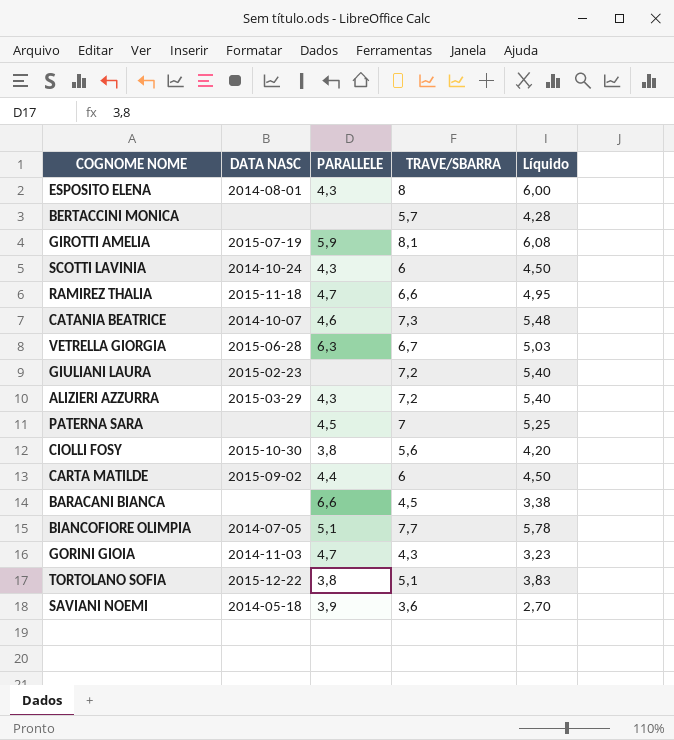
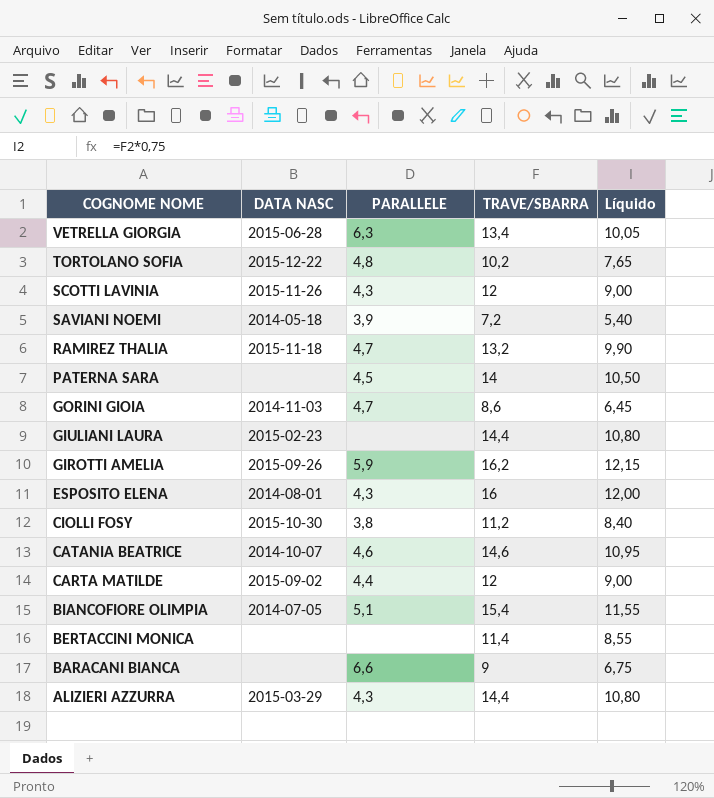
row order: none -> COGNOME NOME descending
VETRELLA GIORGIA | TRAVE/SBARRA: 6,7 -> 13,4
VETRELLA GIORGIA | Líquido: 5,03 -> 10,05
TORTOLANO SOFIA | PARALLELE: 3,8 -> 4,8
TORTOLANO SOFIA | TRAVE/SBARRA: 5,1 -> 10,2
TORTOLANO SOFIA | Líquido: 3,83 -> 7,65
SCOTTI LAVINIA | DATA NASC: 2014-10-24 -> 2015-11-26
SCOTTI LAVINIA | TRAVE/SBARRA: 6 -> 12
SCOTTI LAVINIA | Líquido: 4,50 -> 9,00
SAVIANI NOEMI | TRAVE/SBARRA: 3,6 -> 7,2
SAVIANI NOEMI | Líquido: 2,70 -> 5,40
RAMIREZ THALIA | TRAVE/SBARRA: 6,6 -> 13,2
RAMIREZ THALIA | Líquido: 4,95 -> 9,90
PATERNA SARA | TRAVE/SBARRA: 7 -> 14
PATERNA SARA | Líquido: 5,25 -> 10,50
GORINI GIOIA | TRAVE/SBARRA: 4,3 -> 8,6
GORINI GIOIA | Líquido: 3,23 -> 6,45
GIULIANI LAURA | TRAVE/SBARRA: 7,2 -> 14,4
GIULIANI LAURA | Líquido: 5,40 -> 10,80
GIROTTI AMELIA | DATA NASC: 2015-07-19 -> 2015-09-26
GIROTTI AMELIA | TRAVE/SBARRA: 8,1 -> 16,2
GIROTTI AMELIA | Líquido: 6,08 -> 12,15
ESPOSITO ELENA | TRAVE/SBARRA: 8 -> 16
ESPOSITO ELENA | Líquido: 6,00 -> 12,00
CIOLLI FOSY | TRAVE/SBARRA: 5,6 -> 11,2
CIOLLI FOSY | Líquido: 4,20 -> 8,40
CATANIA BEATRICE | TRAVE/SBARRA: 7,3 -> 14,6
CATANIA BEATRICE | Líquido: 5,48 -> 10,95
CARTA MATILDE | TRAVE/SBARRA: 6 -> 12
CARTA MATILDE | Líquido: 4,50 -> 9,00
BIANCOFIORE OLIMPIA | TRAVE/SBARRA: 7,7 -> 15,4
BIANCOFIORE OLIMPIA | Líquido: 5,78 -> 11,55
BERTACCINI MONICA | TRAVE/SBARRA: 5,7 -> 11,4
BERTACCINI MONICA | Líquido: 4,28 -> 8,55
BARACANI BIANCA | TRAVE/SBARRA: 4,5 -> 9
BARACANI BIANCA | Líquido: 3,38 -> 6,75
ALIZIERI AZZURRA | TRAVE/SBARRA: 7,2 -> 14,4
ALIZIERI AZZURRA | Líquido: 5,40 -> 10,80

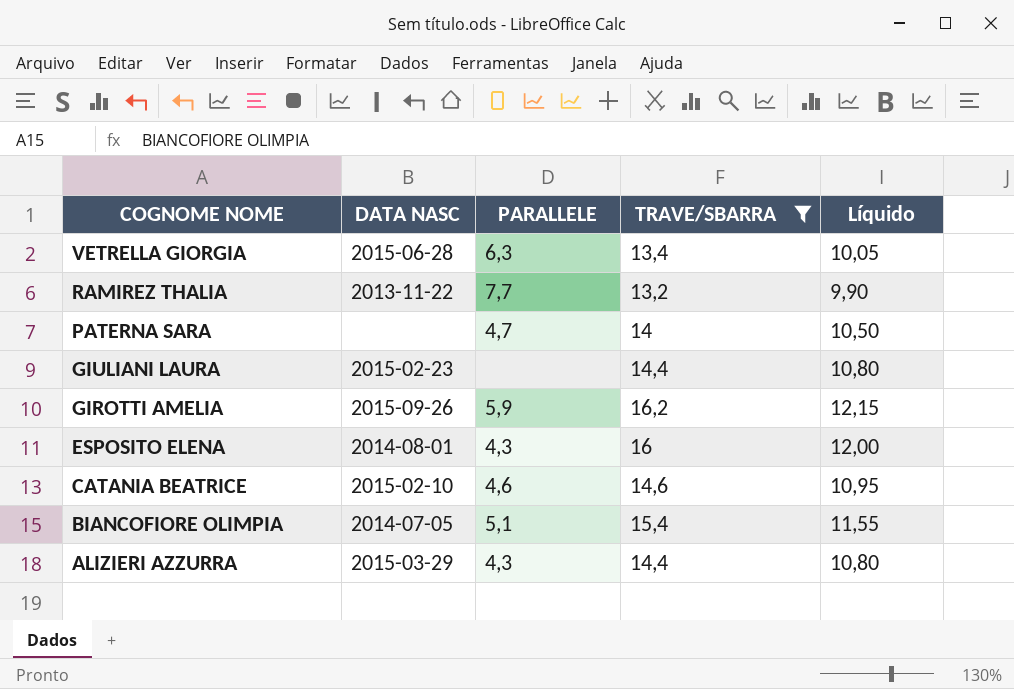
filter: none -> TRAVE/SBARRA >= 13,2
RAMIREZ THALIA | DATA NASC: 2015-11-18 -> 2013-11-22
RAMIREZ THALIA | PARALLELE: 4,7 -> 7,7
PATERNA SARA | PARALLELE: 4,5 -> 4,7
CATANIA BEATRICE | DATA NASC: 2014-10-07 -> 2015-02-10

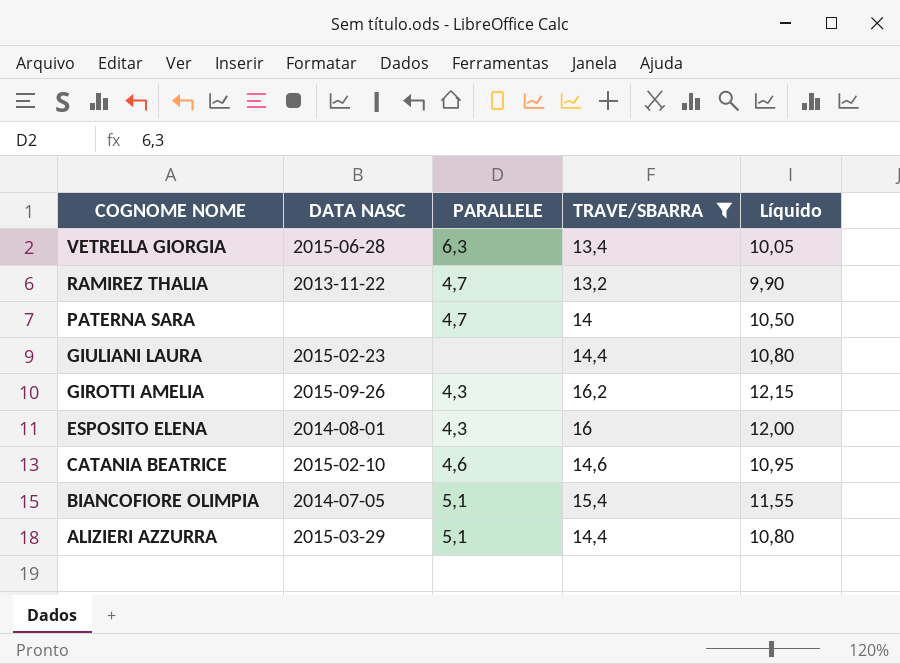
RAMIREZ THALIA | PARALLELE: 7,7 -> 4,7
GIROTTI AMELIA | PARALLELE: 5,9 -> 4,3
ALIZIERI AZZURRA | PARALLELE: 4,3 -> 5,1

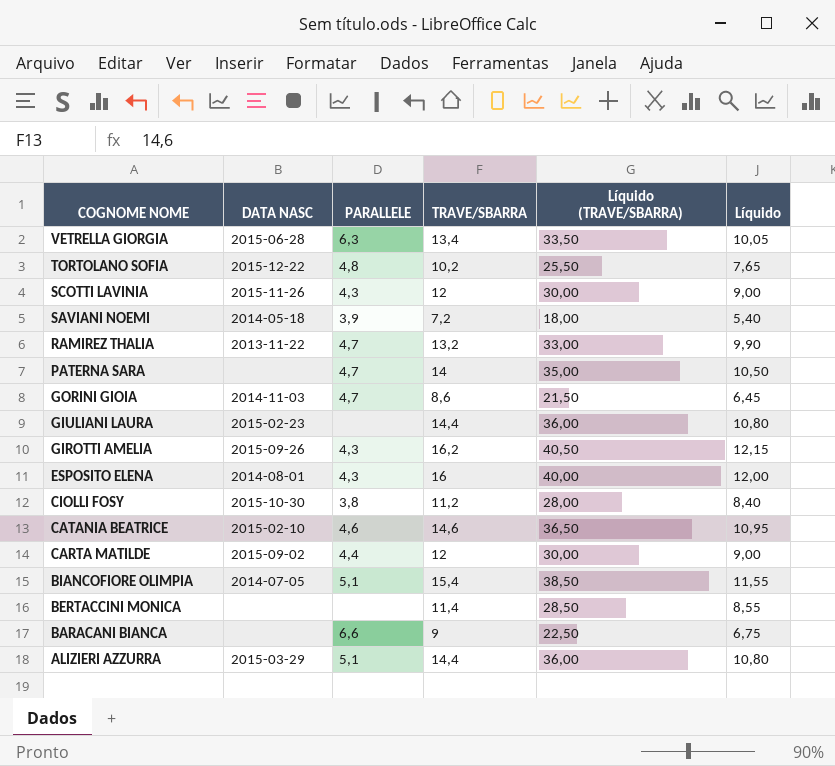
filter: TRAVE/SBARRA >= 13,2 -> none
column Líquido (TRAVE/SBARRA) | formula: none -> [TRAVE/SBARRA] * 2,5

